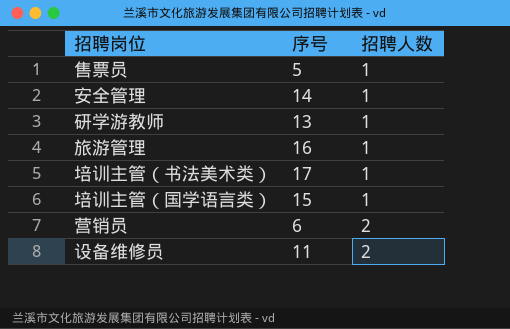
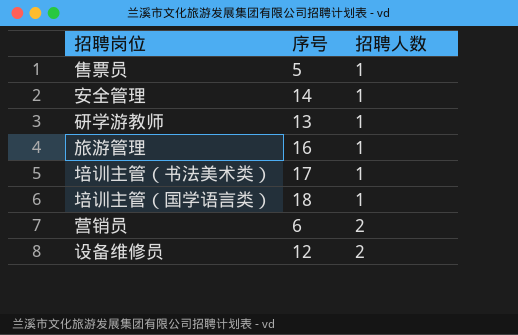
培训主管（国学语言类） | 序号: 15 -> 18
设备维修员 | 序号: 11 -> 12

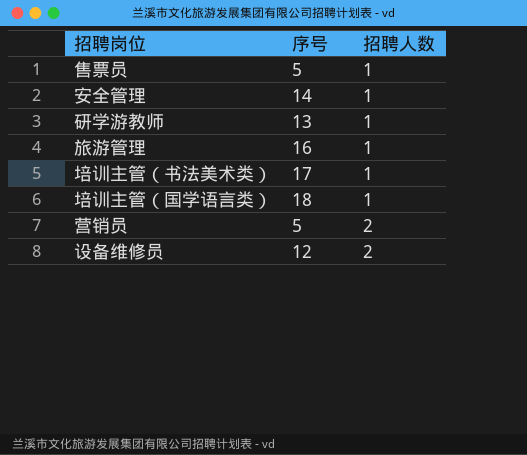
营销员 | 序号: 6 -> 5

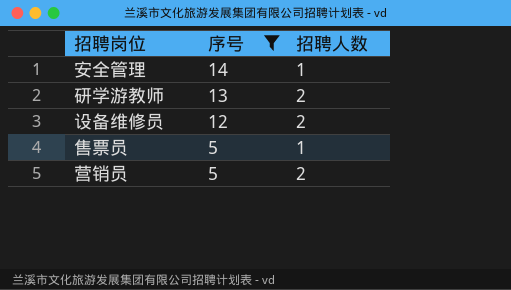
filter: none -> 序号 <= 14
row order: 招聘人数 ascending -> 序号 descending
研学游教师 | 招聘人数: 1 -> 2

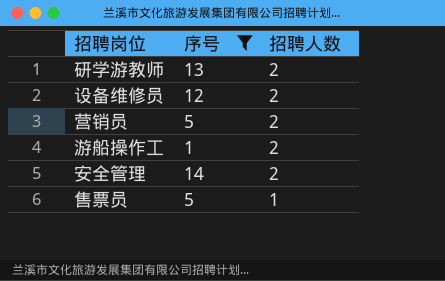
row order: 序号 descending -> 招聘人数 descending
row 游船操作工: none -> 1 | 2
安全管理 | 招聘人数: 1 -> 2

